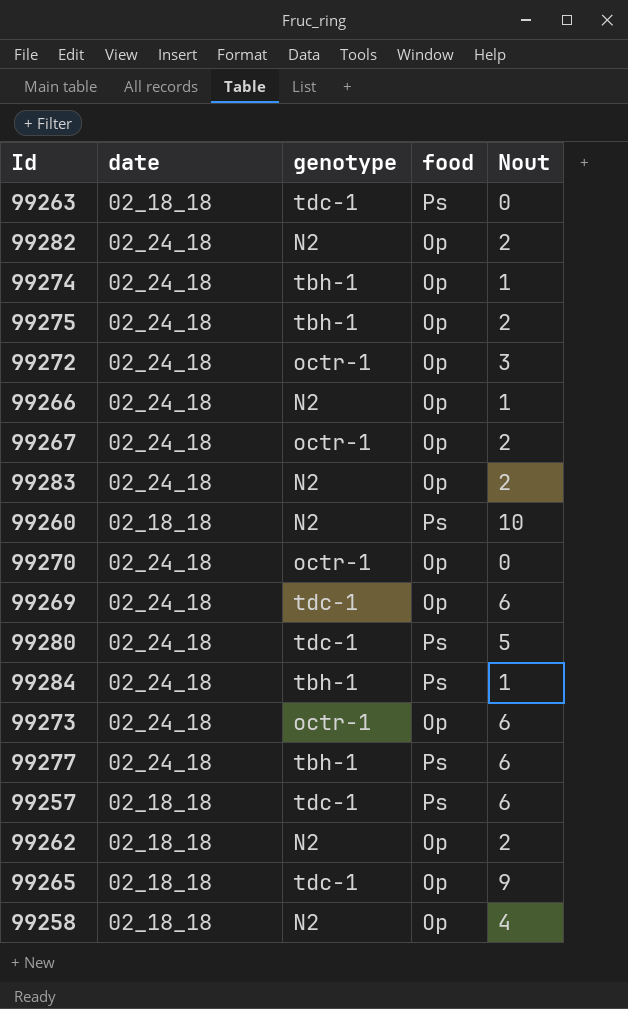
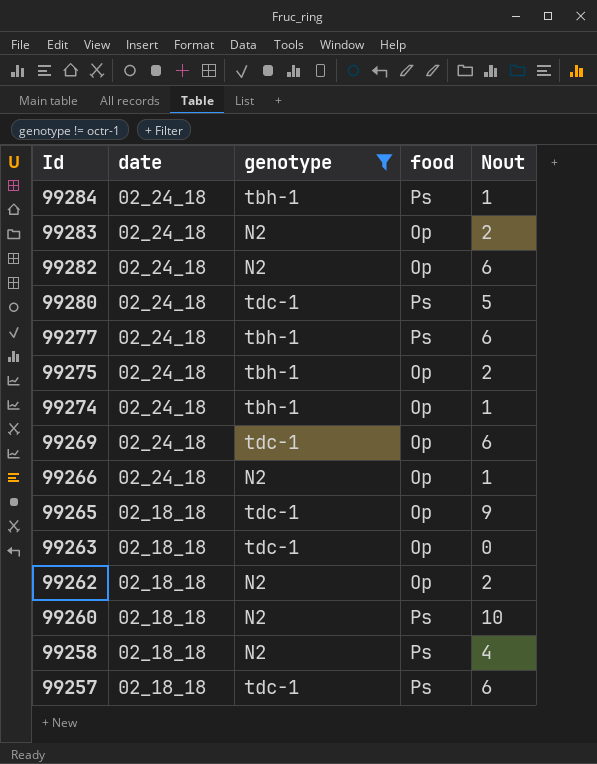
filter: none -> genotype != octr-1
row order: none -> Id descending
99282 | Nout: 2 -> 6
99263 | food: Ps -> Op
99258 | food: Op -> Ps

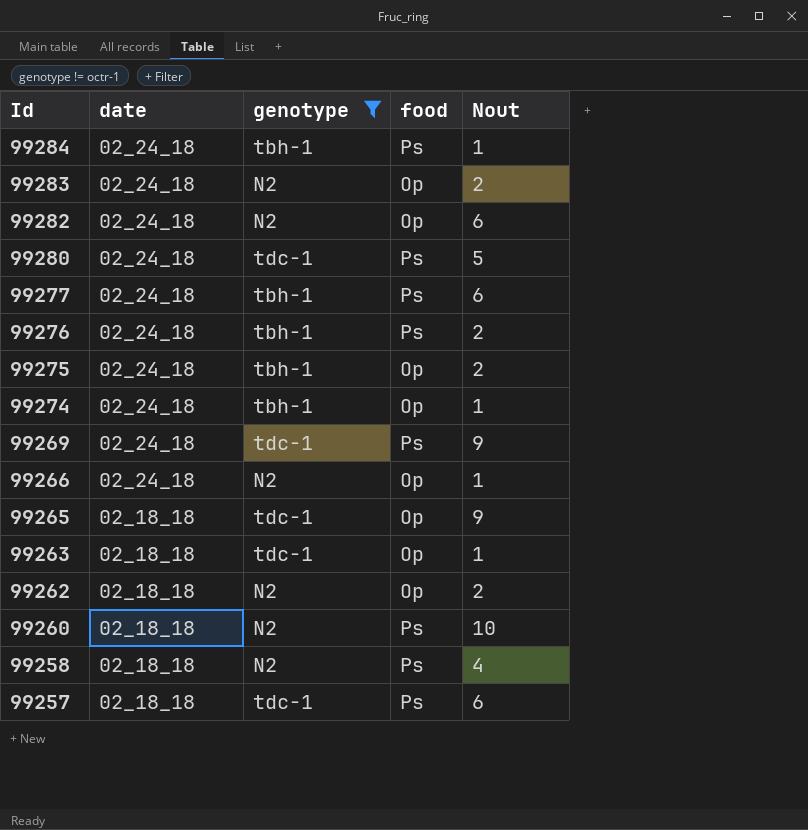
row 99276: none -> 02_24_18 | tbh-1 | Ps | 2
99269 | food: Op -> Ps
99269 | Nout: 6 -> 9
99263 | Nout: 0 -> 1

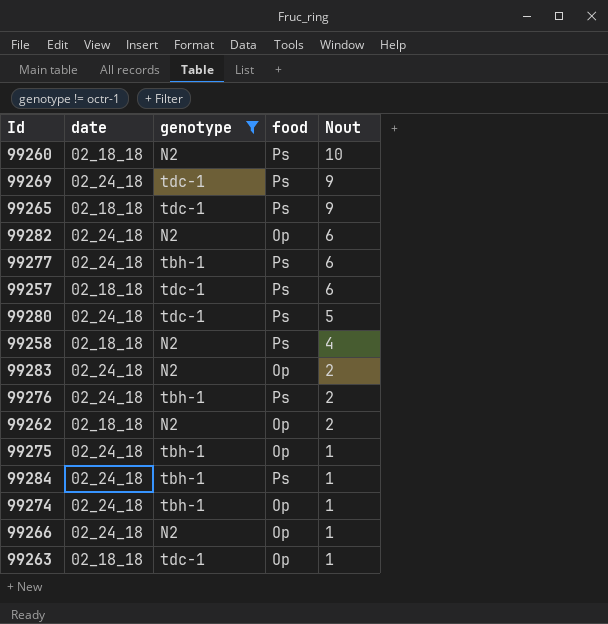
row order: Id descending -> Nout descending
99265 | food: Op -> Ps
99275 | Nout: 2 -> 1

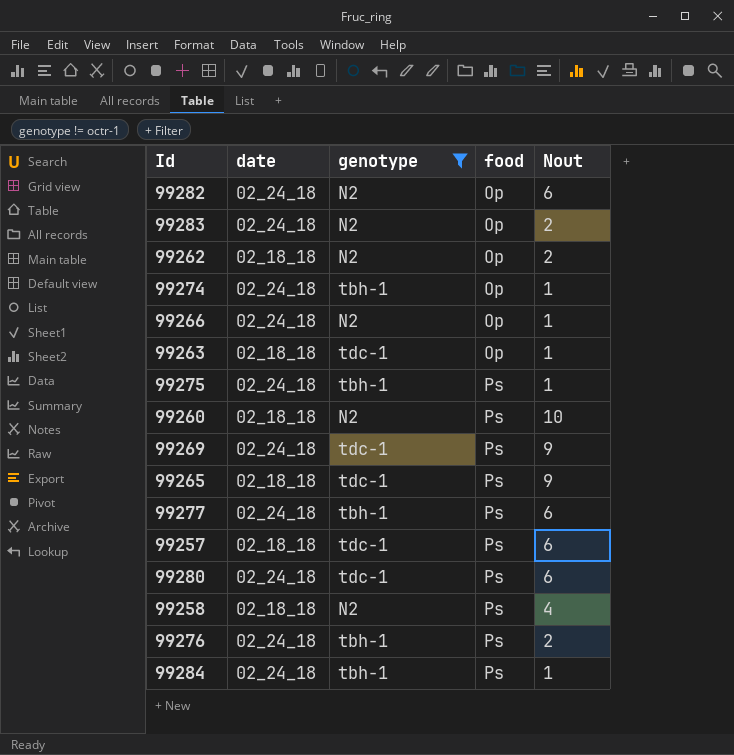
row order: Nout descending -> food ascending
99275 | food: Op -> Ps
99280 | Nout: 5 -> 6

